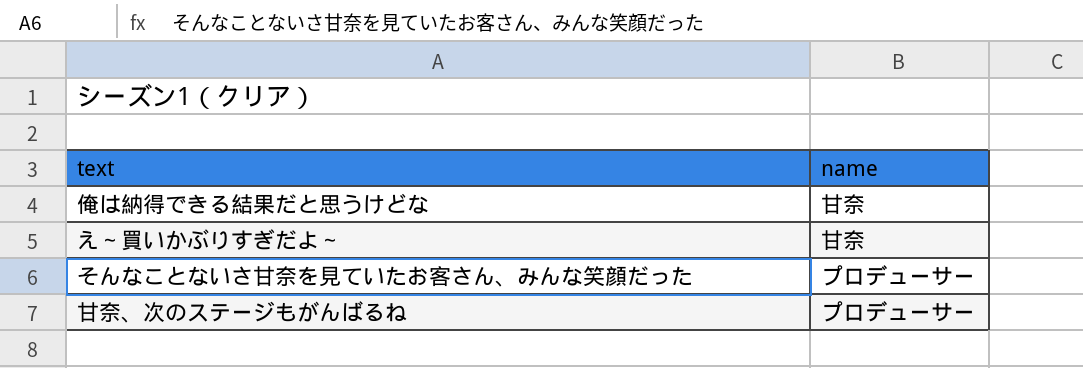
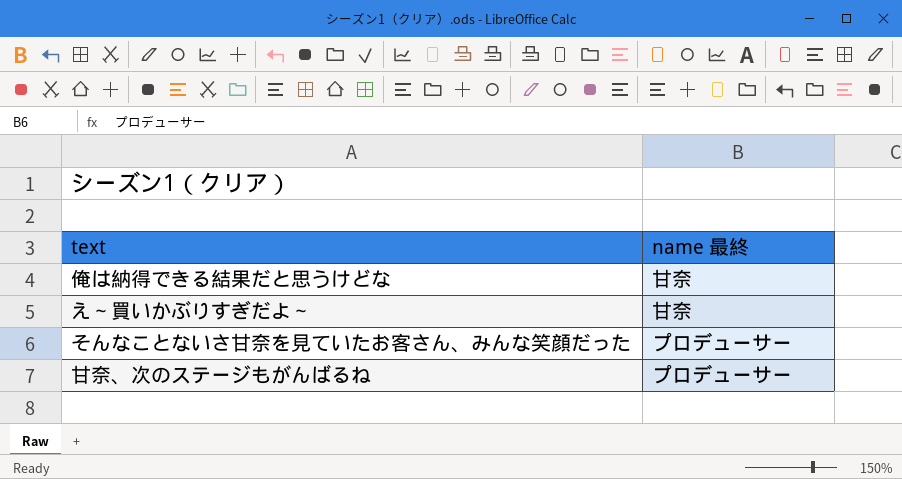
column name: name -> name 最終

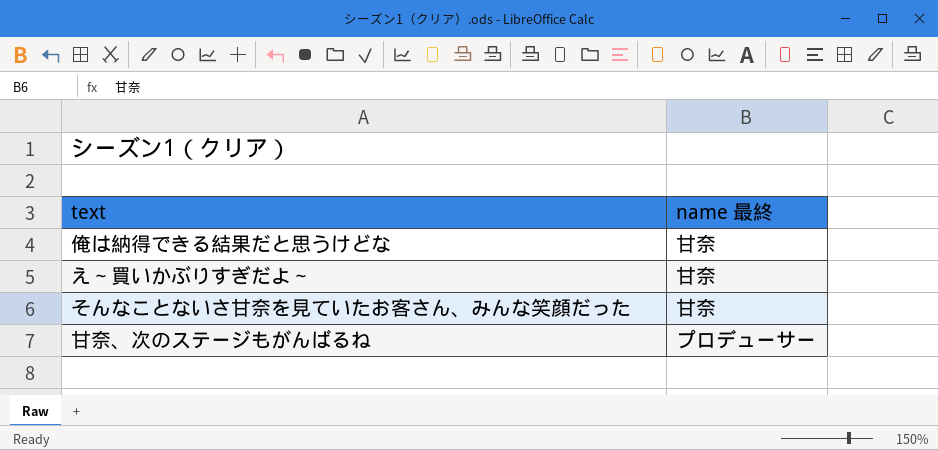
そんなことないさ甘奈を見ていたお客さん、みんな笑顔だった | name 最終: プロデューサー -> 甘奈

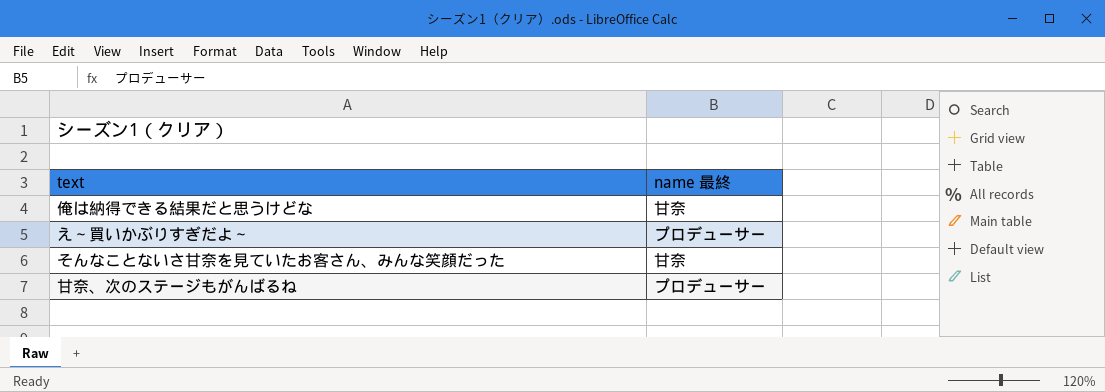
え～買いかぶりすぎだよ～ | name 最終: 甘奈 -> プロデューサー

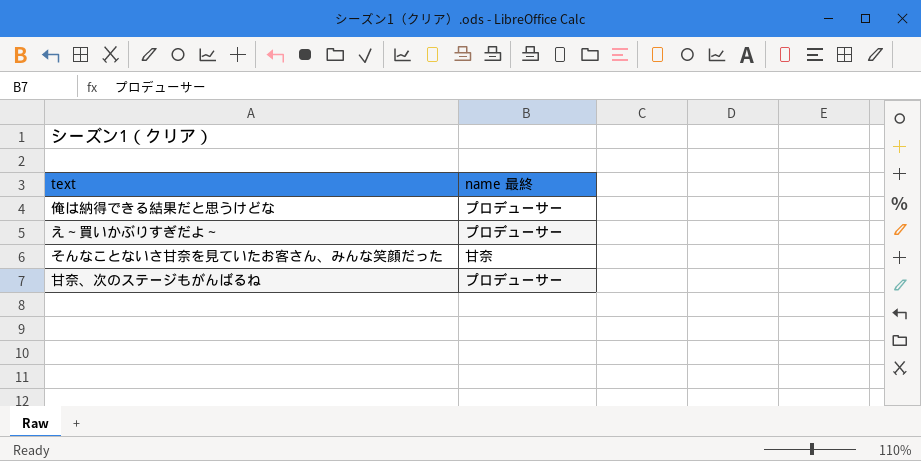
俺は納得できる結果だと思うけどな | name 最終: 甘奈 -> プロデューサー

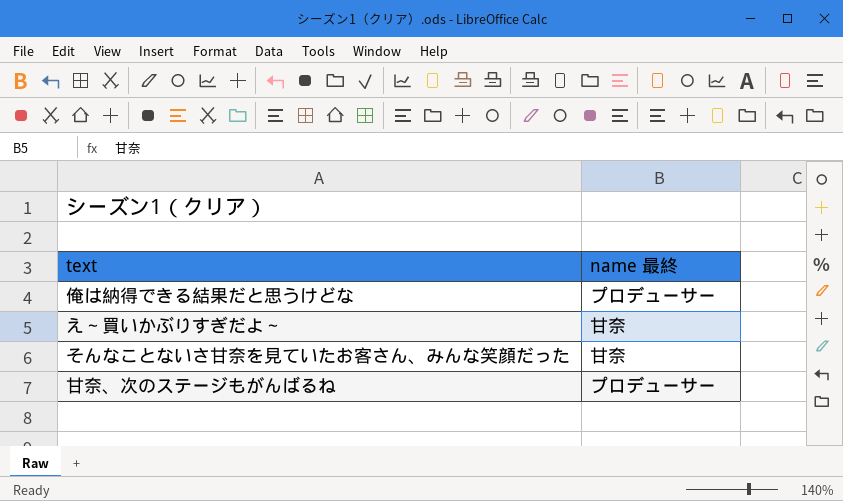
え～買いかぶりすぎだよ～ | name 最終: プロデューサー -> 甘奈

